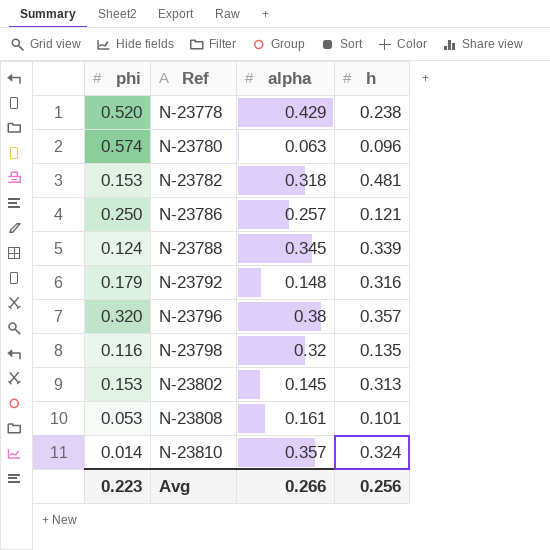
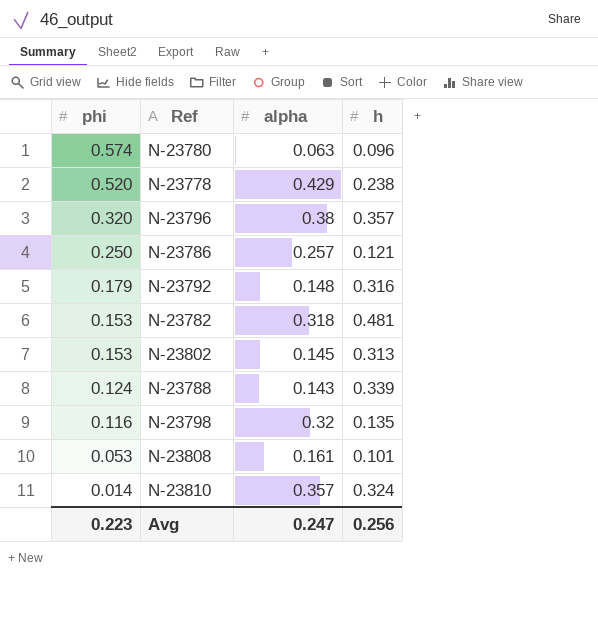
row order: Ref ascending -> phi descending
N-23788 | alpha: 0.345 -> 0.143
Avg | alpha: 0.266 -> 0.247

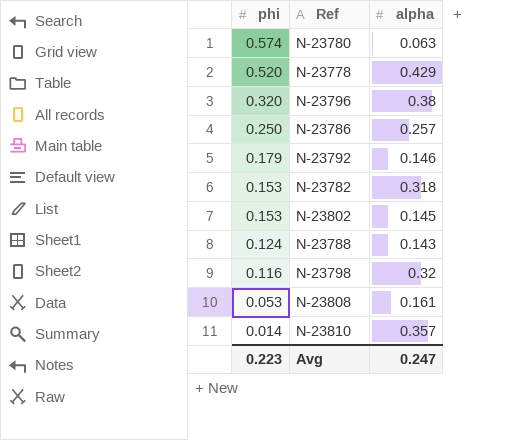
column h | position: 4 -> none
N-23792 | alpha: 0.148 -> 0.146

